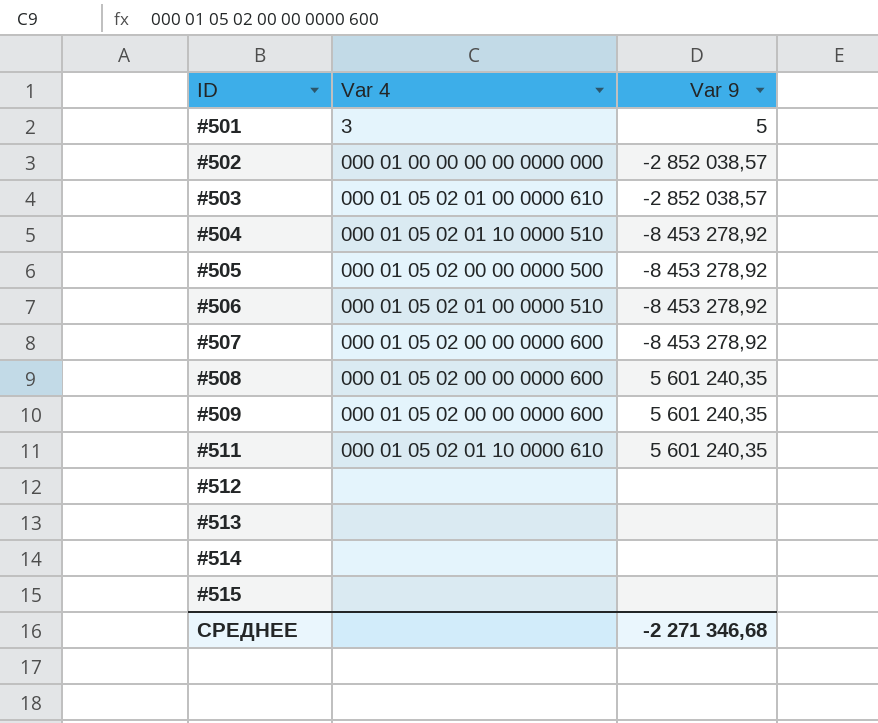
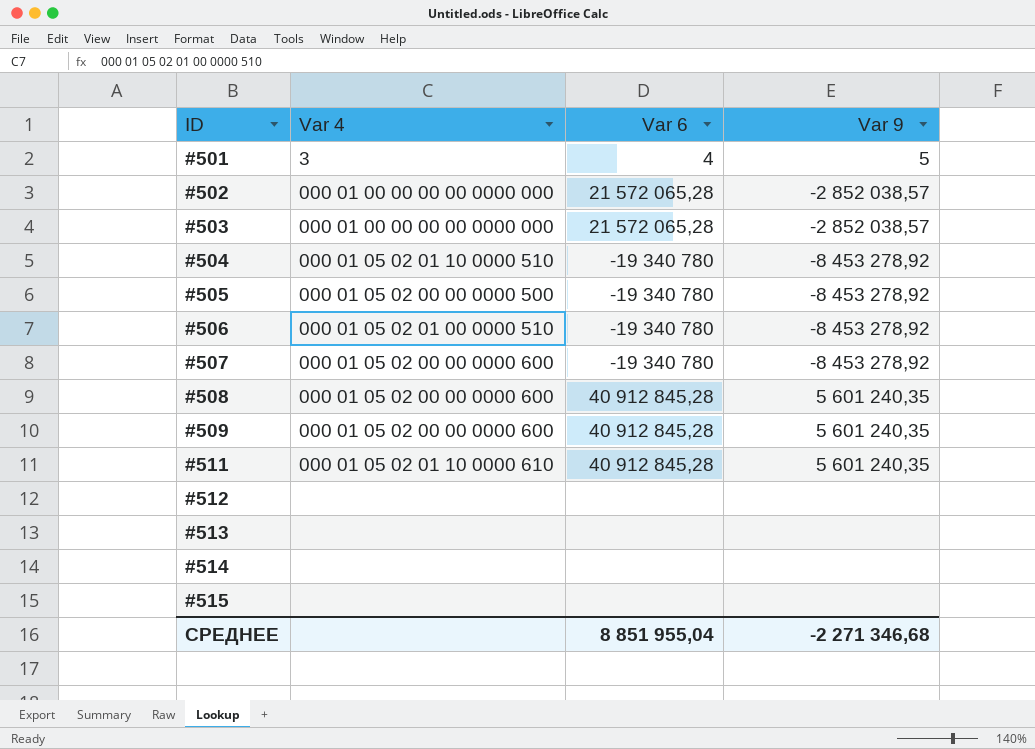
column Var 6 | position: none -> 3
#503 | Var 4: 000 01 05 02 01 00 0000 610 -> 000 01 00 00 00 00 0000 000

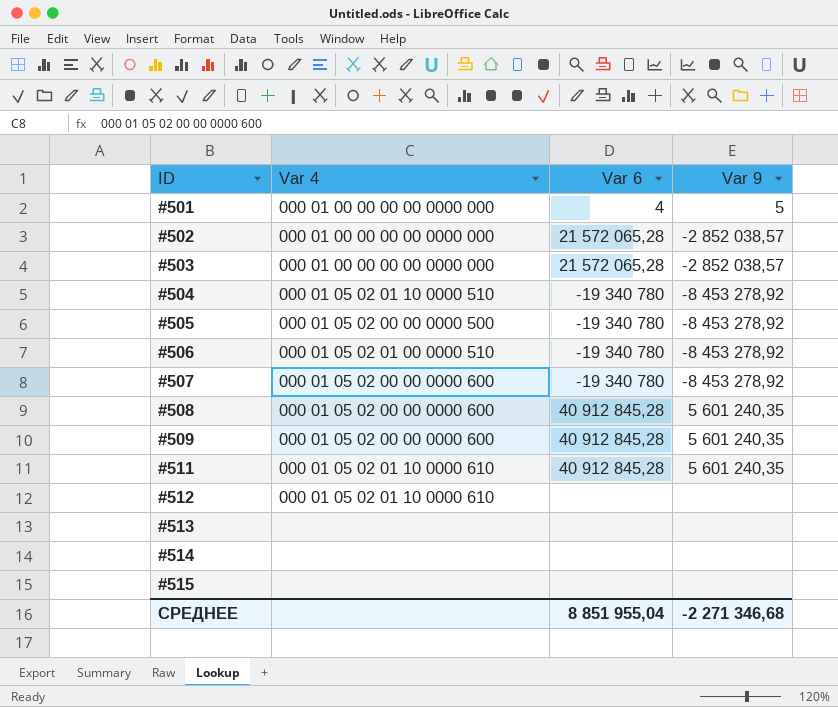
#501 | Var 4: 3 -> 000 01 00 00 00 00 0000 000
#512 | Var 4: none -> 000 01 05 02 01 10 0000 610

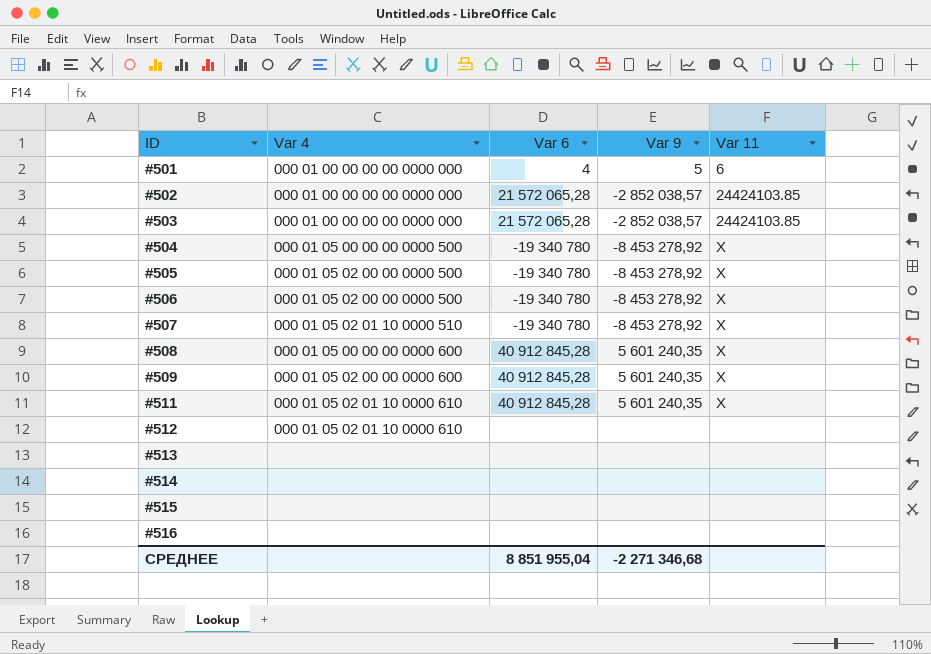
column Var 11 | position: none -> 5
#504 | Var 4: 000 01 05 02 01 10 0000 510 -> 000 01 05 00 00 00 0000 500
#506 | Var 4: 000 01 05 02 01 00 0000 510 -> 000 01 05 02 00 00 0000 500
#507 | Var 4: 000 01 05 02 00 00 0000 600 -> 000 01 05 02 01 10 0000 510
#508 | Var 4: 000 01 05 02 00 00 0000 600 -> 000 01 05 00 00 00 0000 600
row #516: none -> none | none | none | none

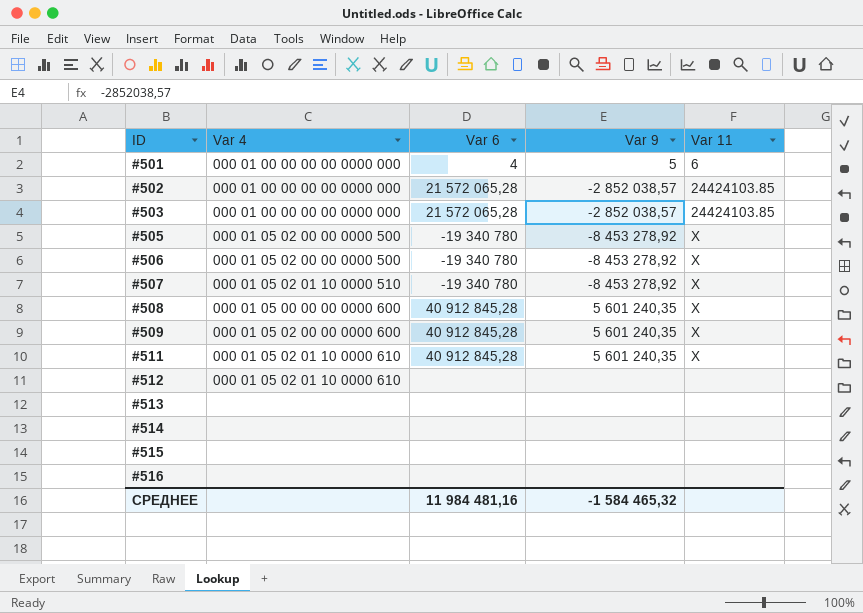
row #504: 000 01 05 00 00 00 0000 500 | -19 340 780 | -8 453 278,92 | X -> none
СРЕДНЕЕ | Var 6: 8 851 955,04 -> 11 984 481,16
СРЕДНЕЕ | Var 9: -2 271 346,68 -> -1 584 465,32

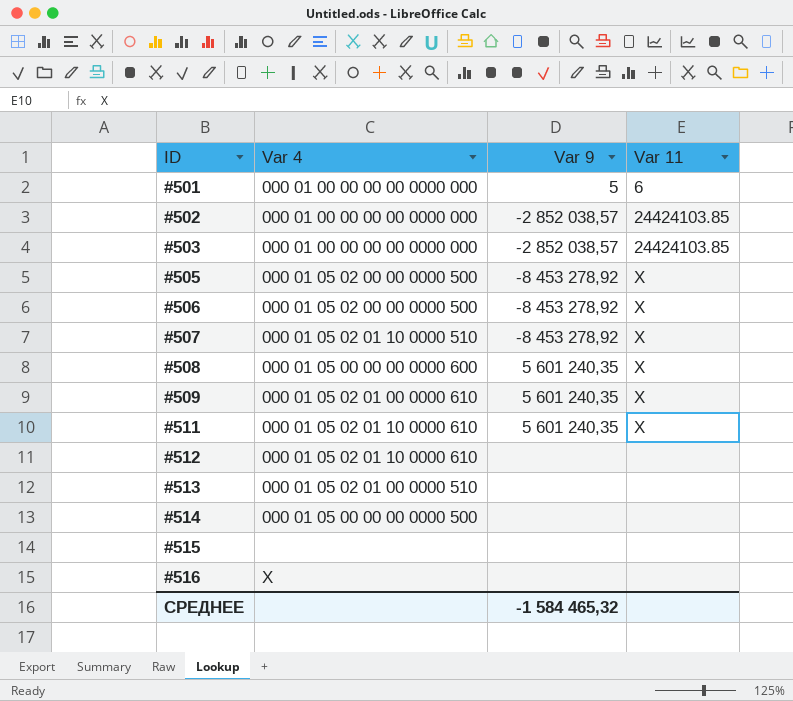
column Var 6 | position: 3 -> none
#509 | Var 4: 000 01 05 02 00 00 0000 600 -> 000 01 05 02 01 00 0000 610
#513 | Var 4: none -> 000 01 05 02 01 00 0000 510
#514 | Var 4: none -> 000 01 05 00 00 00 0000 500
#516 | Var 4: none -> Х

